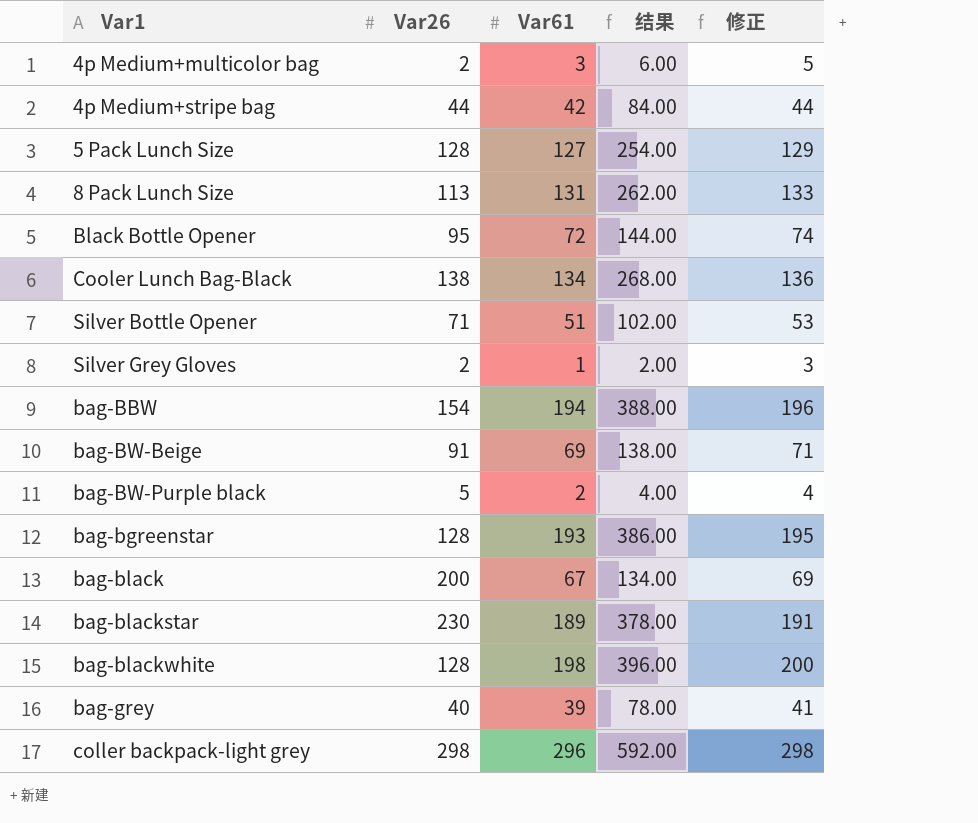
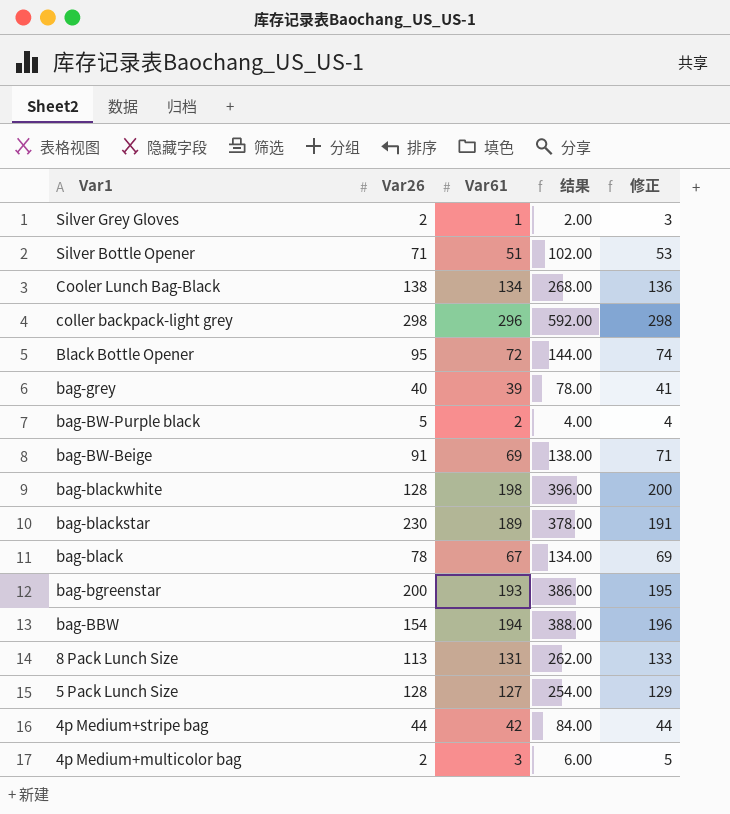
row order: none -> Var1 descending
bag-black | Var26: 200 -> 78
bag-bgreenstar | Var26: 128 -> 200

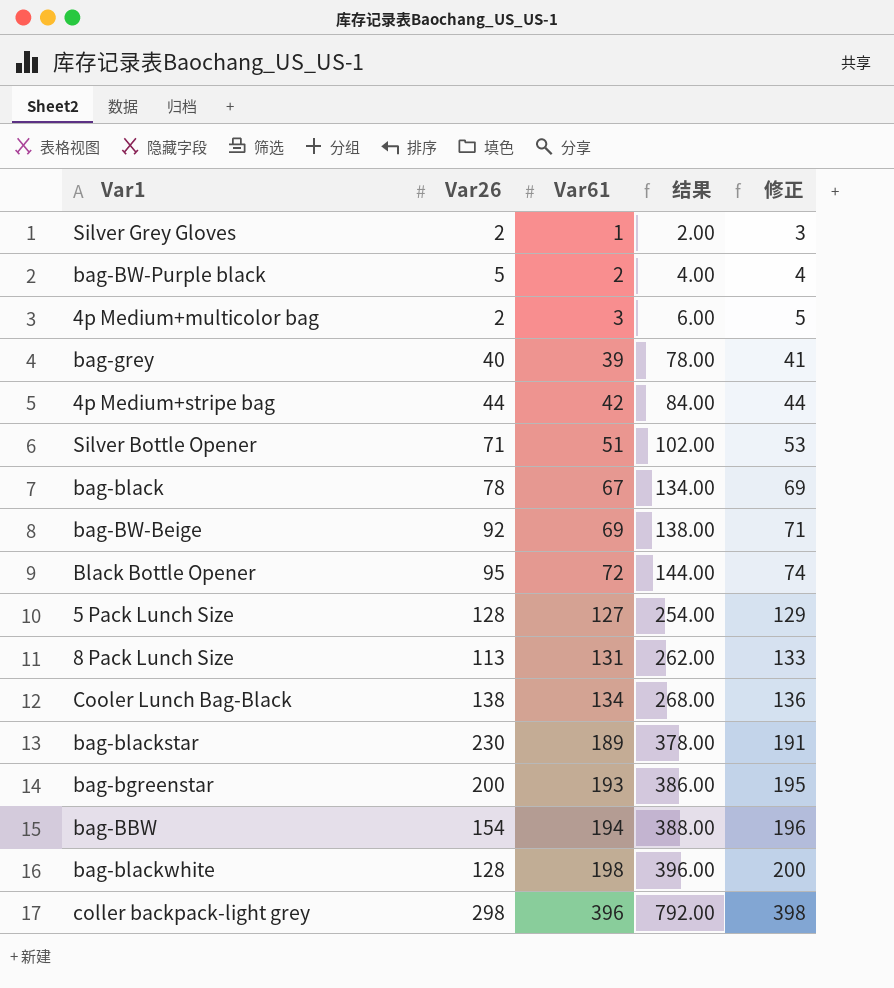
row order: Var1 descending -> Var61 ascending
bag-BW-Beige | Var26: 91 -> 92
coller backpack-light grey | Var61: 296 -> 396
coller backpack-light grey | 结果: 592.00 -> 792.00
coller backpack-light grey | 修正: 298 -> 398

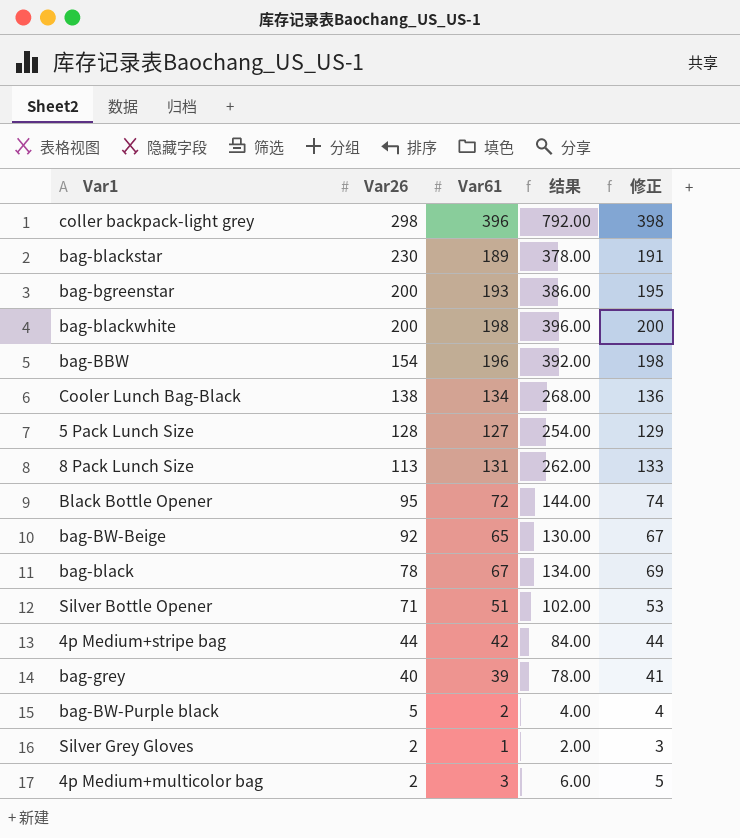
row order: Var61 ascending -> Var26 descending
bag-blackwhite | Var26: 128 -> 200
bag-BBW | Var61: 194 -> 196
bag-BBW | 结果: 388.00 -> 392.00
bag-BBW | 修正: 196 -> 198
bag-BW-Beige | Var61: 69 -> 65
bag-BW-Beige | 结果: 138.00 -> 130.00
bag-BW-Beige | 修正: 71 -> 67

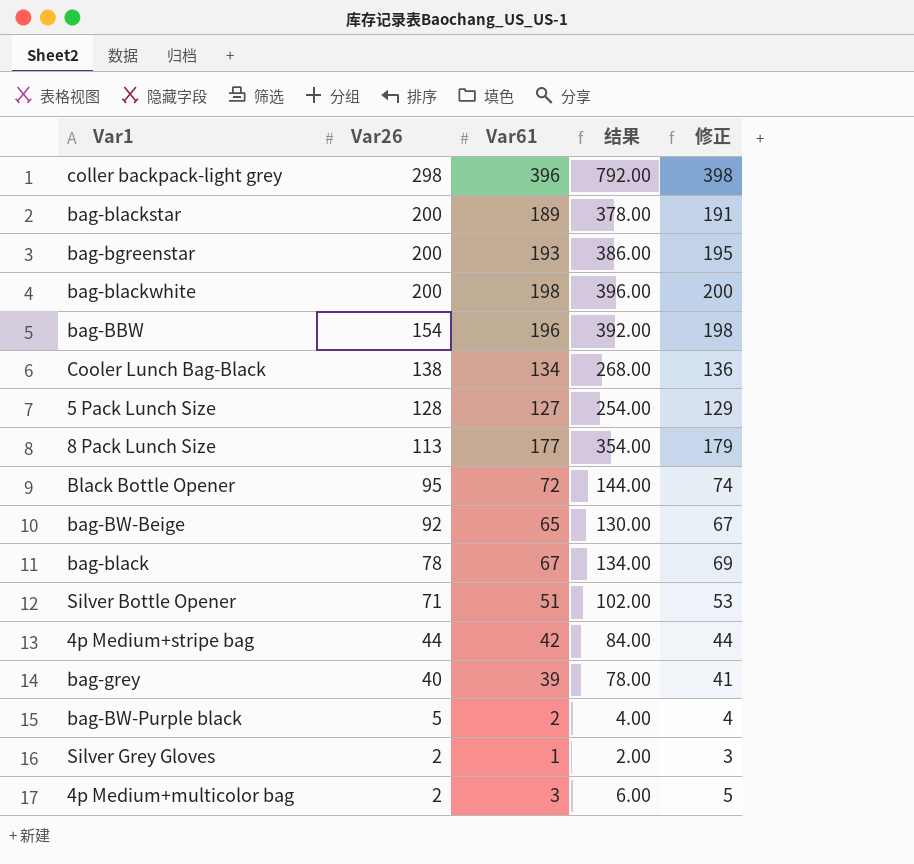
bag-blackstar | Var26: 230 -> 200
8 Pack Lunch Size | Var61: 131 -> 177
8 Pack Lunch Size | 结果: 262.00 -> 354.00
8 Pack Lunch Size | 修正: 133 -> 179

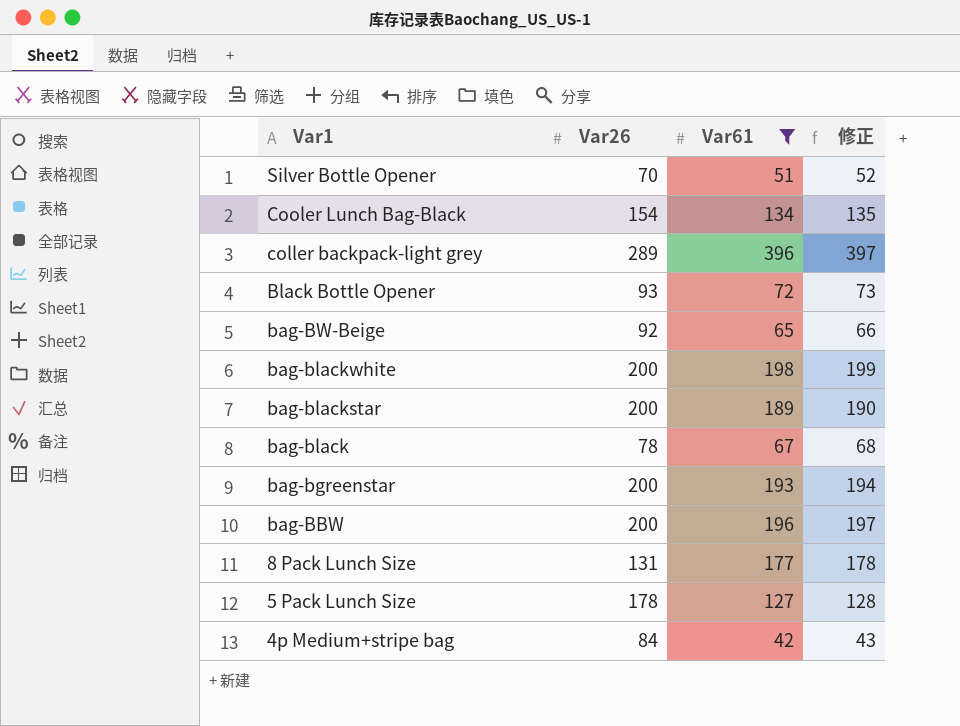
filter: none -> Var61 >= 42
row order: Var26 descending -> Var1 descending
column 结果 | formula: [Var61] * 2 -> none
column 修正 | formula: [Var61] + 2 -> [Var61] + 1
Silver Bottle Opener | Var26: 71 -> 70
Cooler Lunch Bag-Black | Var26: 138 -> 154
coller backpack-light grey | Var26: 298 -> 289
Black Bottle Opener | Var26: 95 -> 93
bag-BBW | Var26: 154 -> 200
8 Pack Lunch Size | Var26: 113 -> 131
5 Pack Lunch Size | Var26: 128 -> 178
4p Medium+stripe bag | Var26: 44 -> 84

